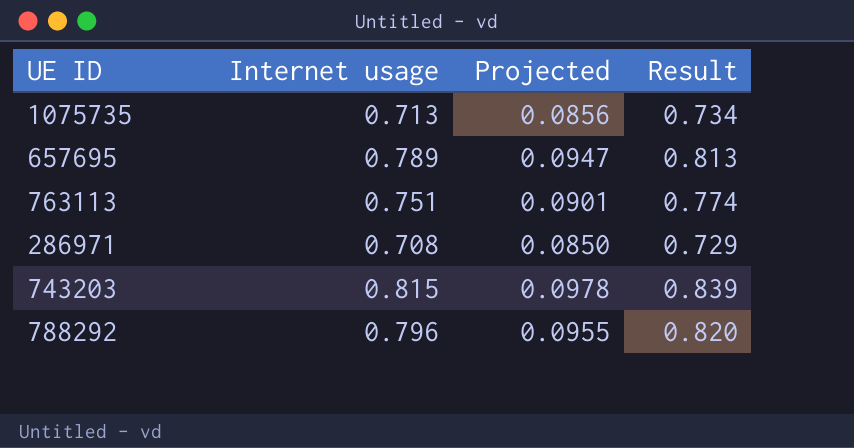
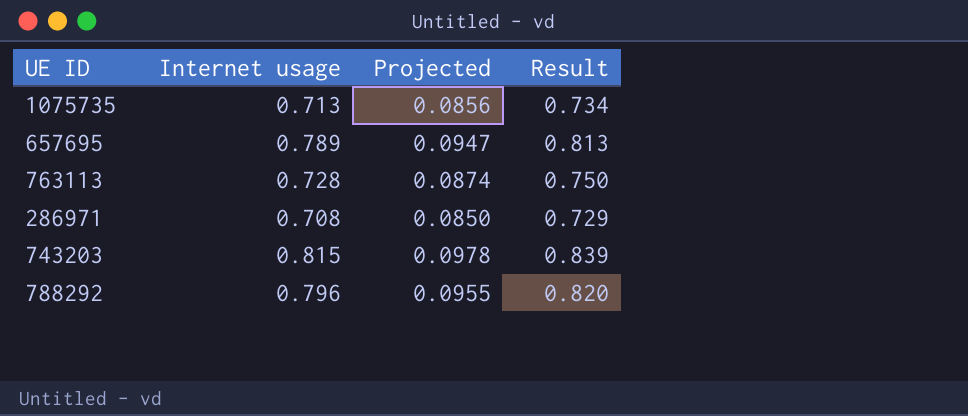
763113 | Internet usage: 0.751 -> 0.728
763113 | Projected: 0.0901 -> 0.0874
763113 | Result: 0.774 -> 0.750

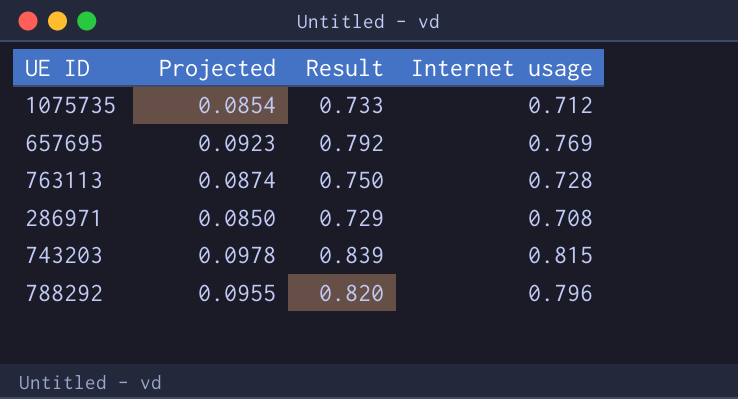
column Internet usage | position: 2 -> 4
1075735 | Projected: 0.0856 -> 0.0854
1075735 | Result: 0.734 -> 0.733
1075735 | Internet usage: 0.713 -> 0.712
657695 | Projected: 0.0947 -> 0.0923
657695 | Result: 0.813 -> 0.792
657695 | Internet usage: 0.789 -> 0.769

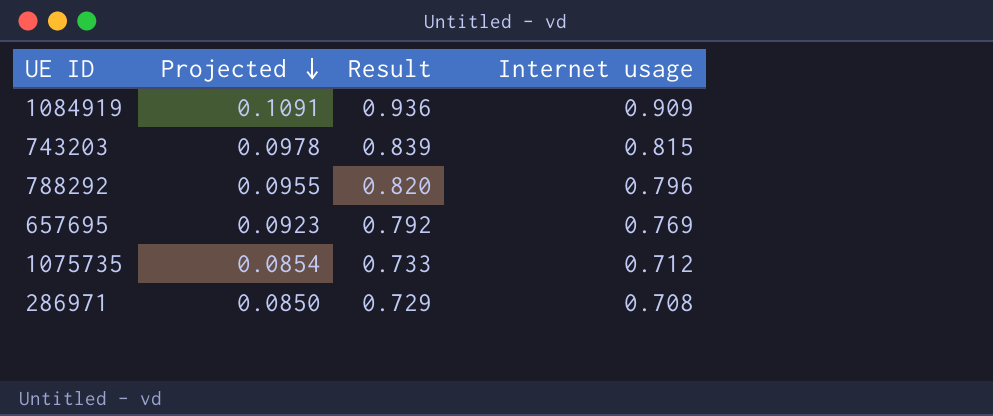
row order: none -> Projected descending
row 763113: 0.0874 | 0.750 | 0.728 -> none
row 1084919: none -> 0.1091 | 0.936 | 0.909

